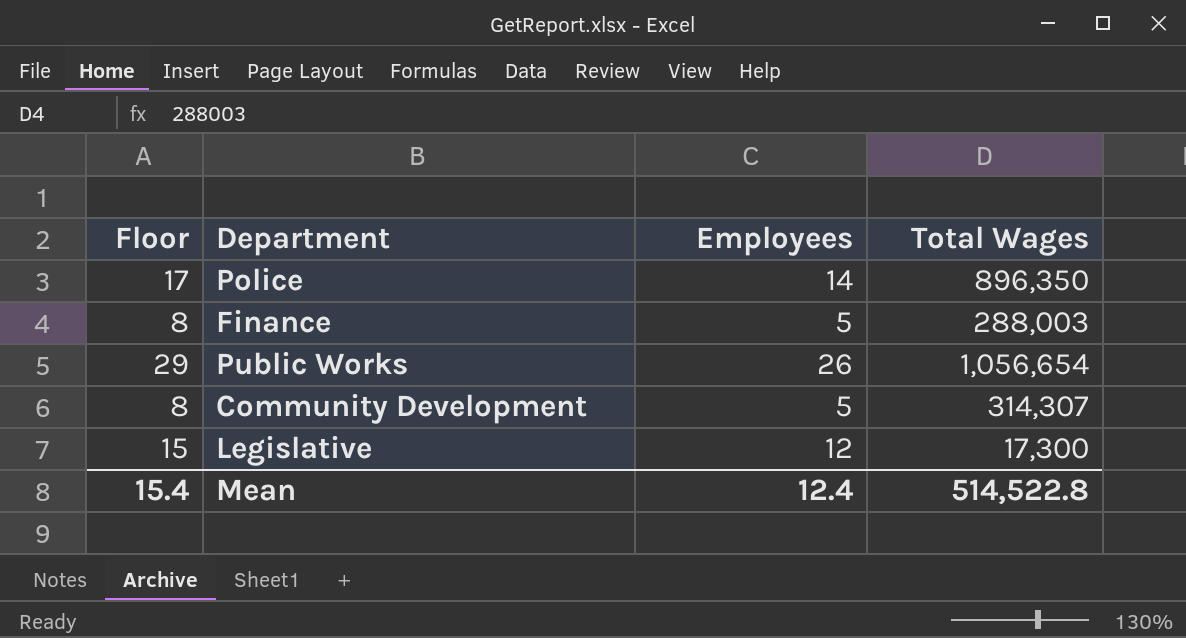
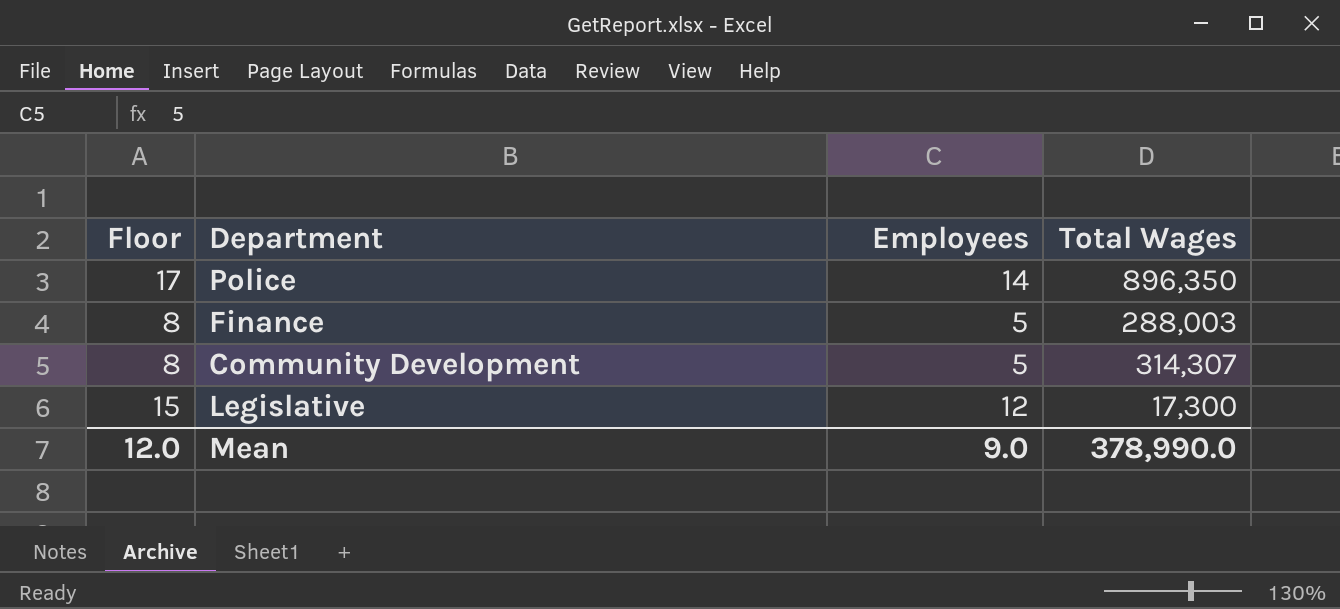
row Public Works: 29 | 26 | 1,056,654 -> none
Mean | Floor: 15.4 -> 12.0
Mean | Employees: 12.4 -> 9.0
Mean | Total Wages: 514,522.8 -> 378,990.0

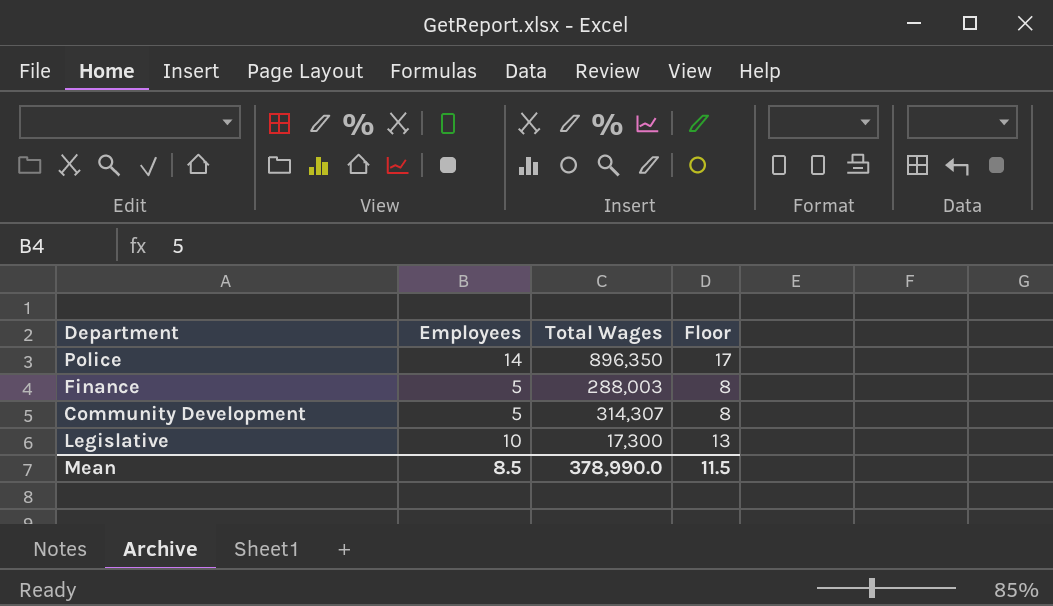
column Floor | position: 1 -> 4
Legislative | Employees: 12 -> 10
Legislative | Floor: 15 -> 13
Mean | Employees: 9.0 -> 8.5
Mean | Floor: 12.0 -> 11.5

